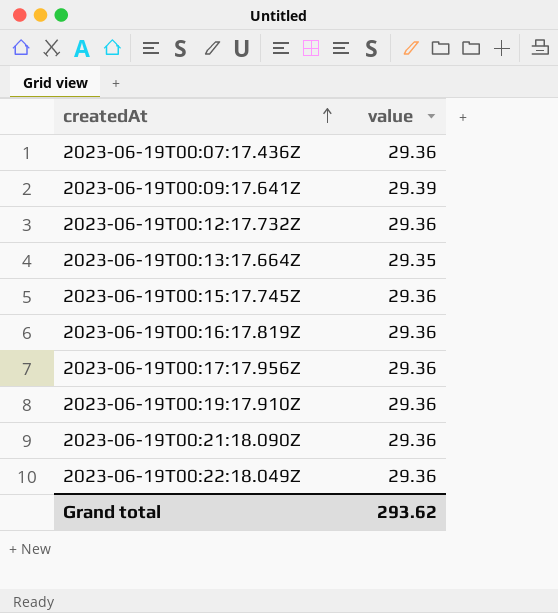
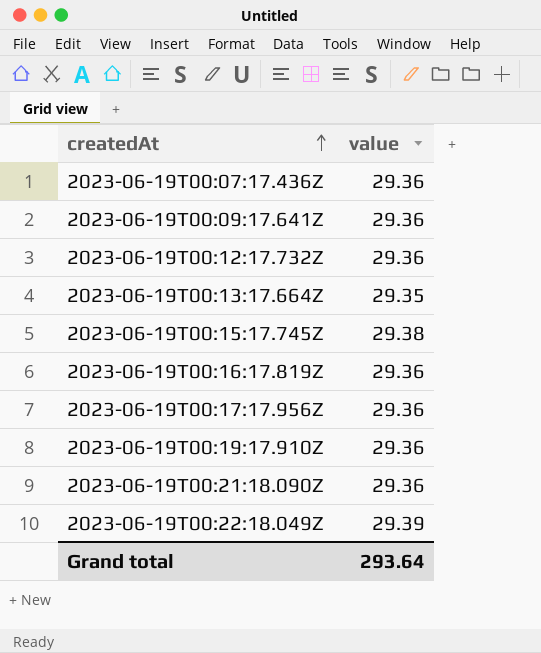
2023-06-19T00:09:17.641Z | value: 29.39 -> 29.36
2023-06-19T00:15:17.745Z | value: 29.36 -> 29.38
2023-06-19T00:22:18.049Z | value: 29.36 -> 29.39
Grand total | value: 293.62 -> 293.64

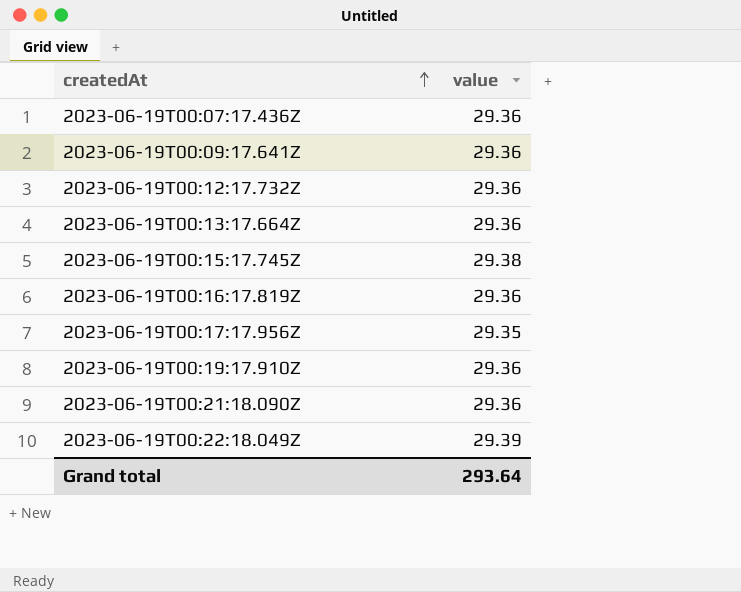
2023-06-19T00:13:17.664Z | value: 29.35 -> 29.36
2023-06-19T00:17:17.956Z | value: 29.36 -> 29.35

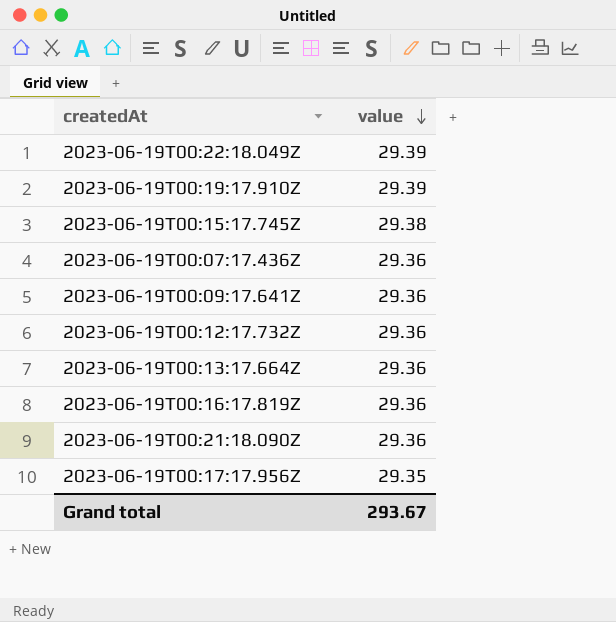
row order: createdAt ascending -> value descending
2023-06-19T00:19:17.910Z | value: 29.36 -> 29.39
Grand total | value: 293.64 -> 293.67

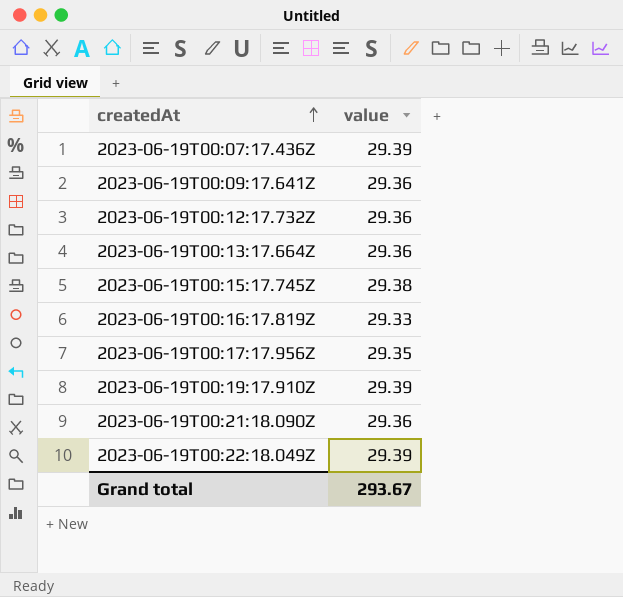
row order: value descending -> createdAt ascending
2023-06-19T00:07:17.436Z | value: 29.36 -> 29.39
2023-06-19T00:16:17.819Z | value: 29.36 -> 29.33

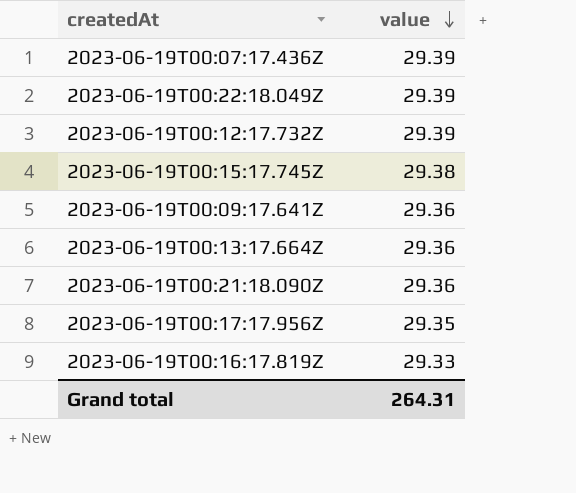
row order: createdAt ascending -> value descending
row 2023-06-19T00:19:17.910Z: 29.39 -> none
2023-06-19T00:12:17.732Z | value: 29.36 -> 29.39
Grand total | value: 293.67 -> 264.31

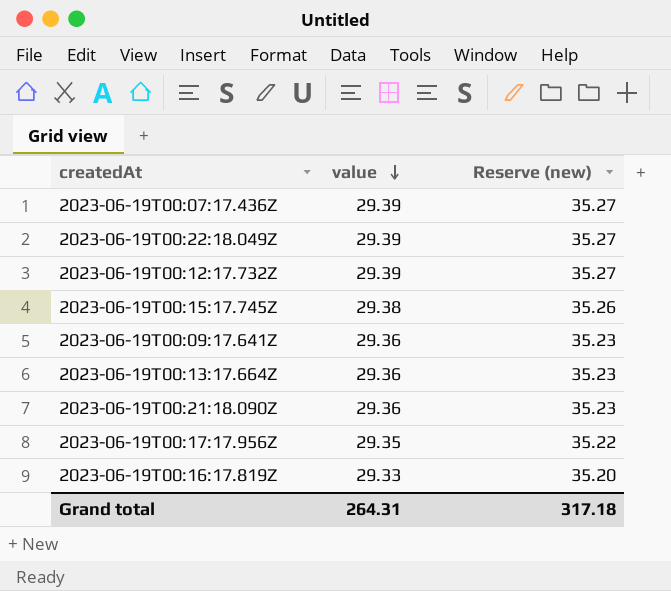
column Reserve (new) | formula: none -> [value] * 1.2

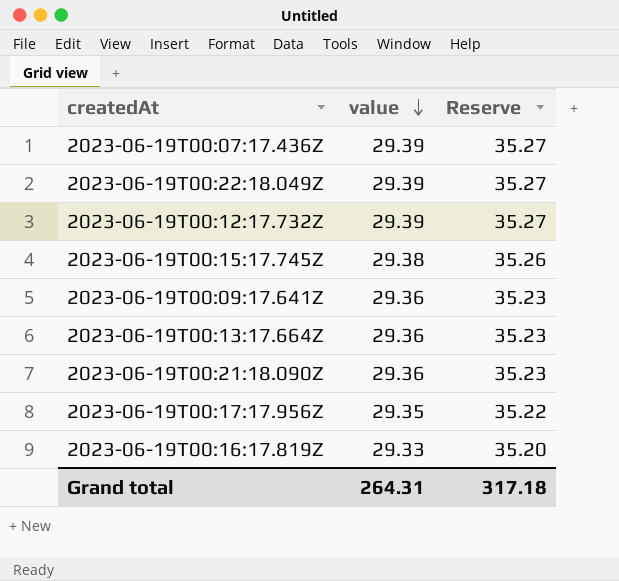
column name: Reserve (new) -> Reserve

